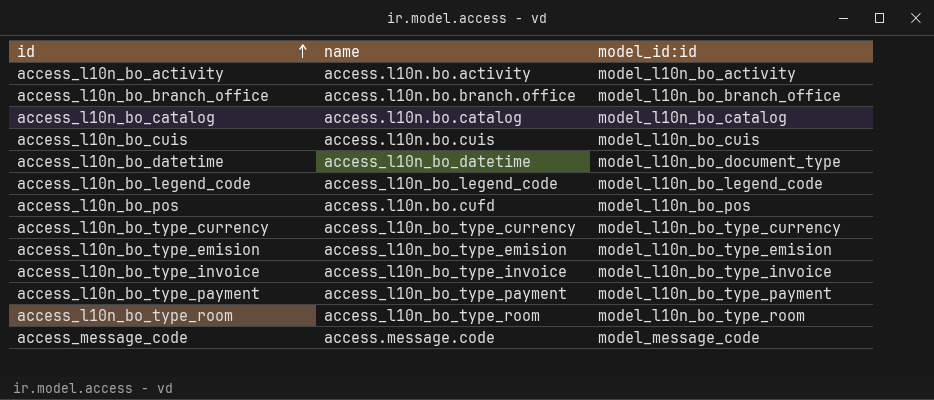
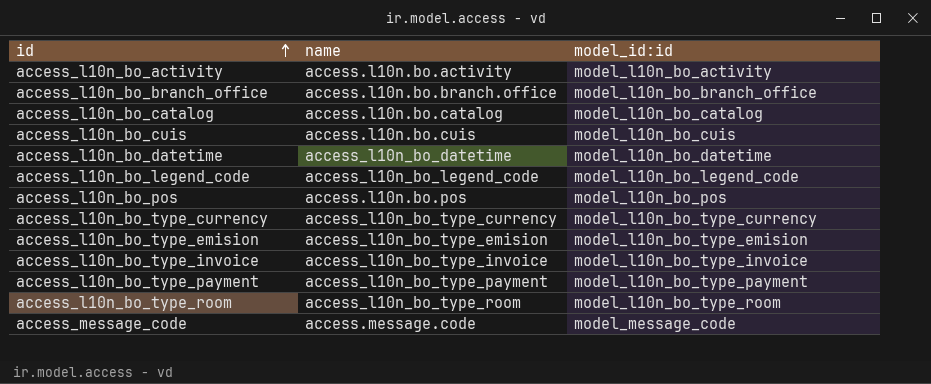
access_l10n_bo_datetime | model_id:id: model_l10n_bo_document_type -> model_l10n_bo_datetime
access_l10n_bo_pos | name: access.l10n.bo.cufd -> access.l10n.bo.pos

